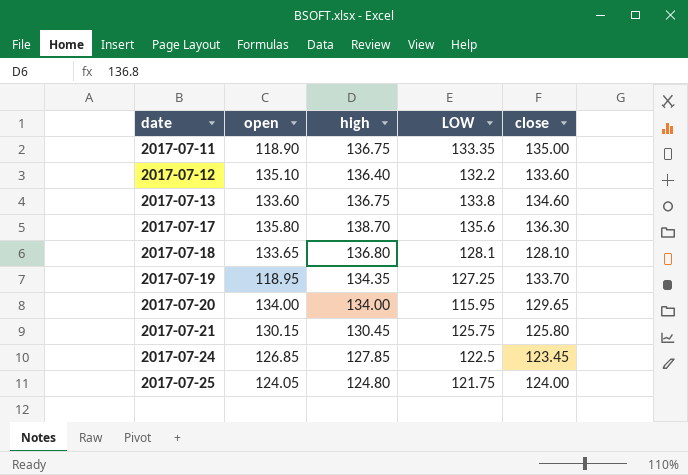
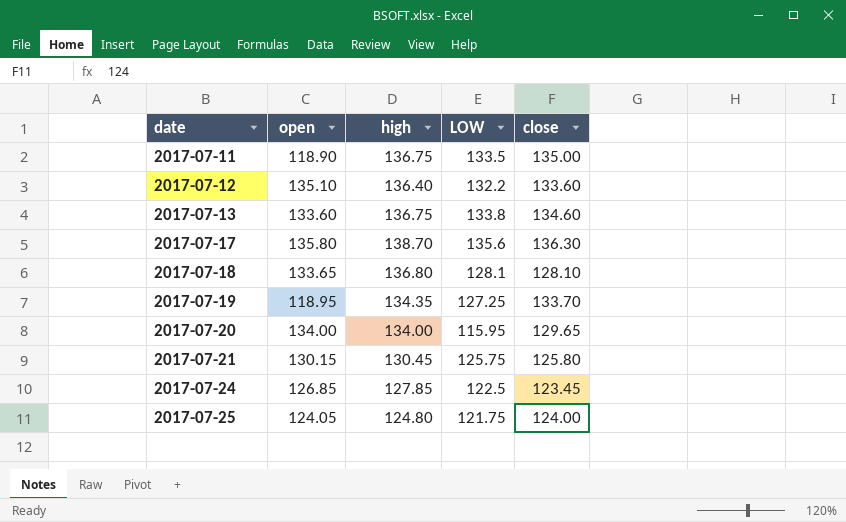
2017-07-11 | LOW: 133.35 -> 133.5

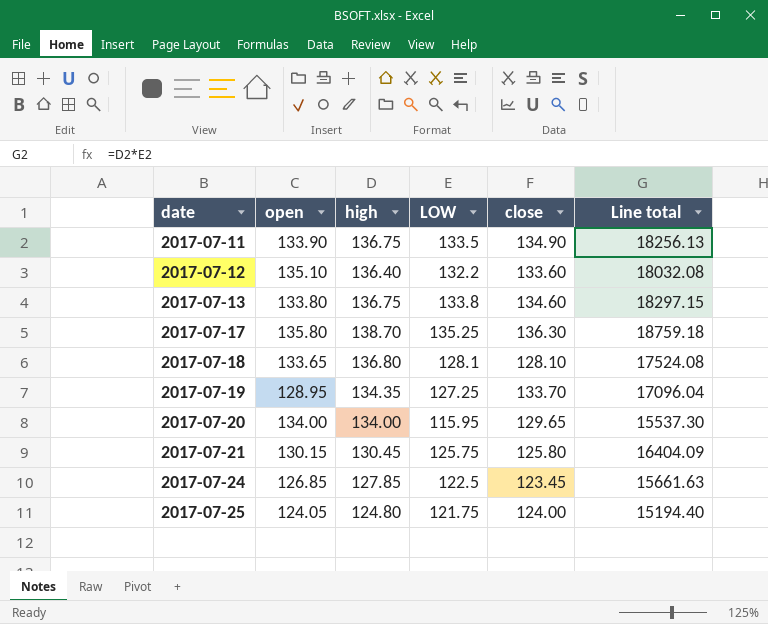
column Line total | formula: none -> [high] * [LOW]
2017-07-11 | open: 118.90 -> 133.90
2017-07-11 | close: 135.00 -> 134.90
2017-07-13 | open: 133.60 -> 133.80
2017-07-17 | LOW: 135.6 -> 135.25
2017-07-19 | open: 118.95 -> 128.95

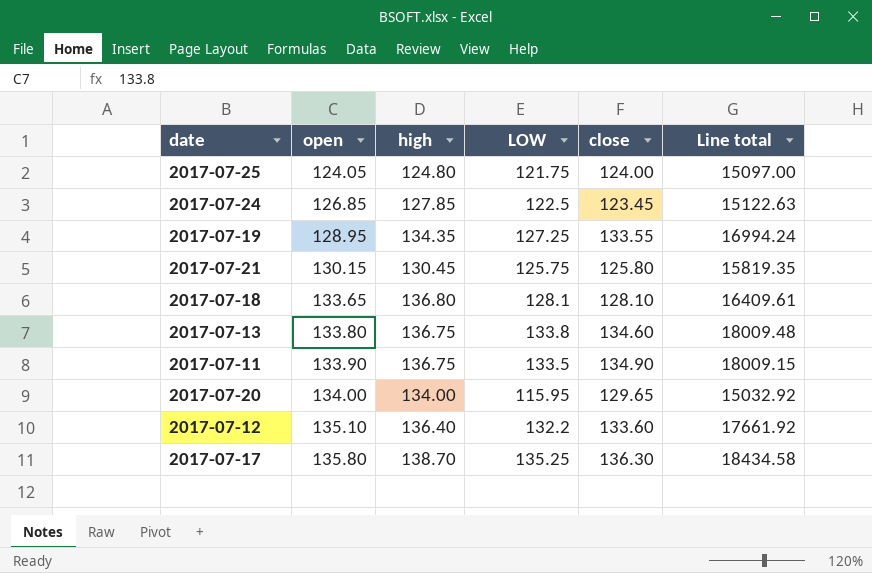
row order: date ascending -> open ascending
column Line total | formula: [high] * [LOW] -> [LOW] * [close]
2017-07-19 | close: 133.70 -> 133.55

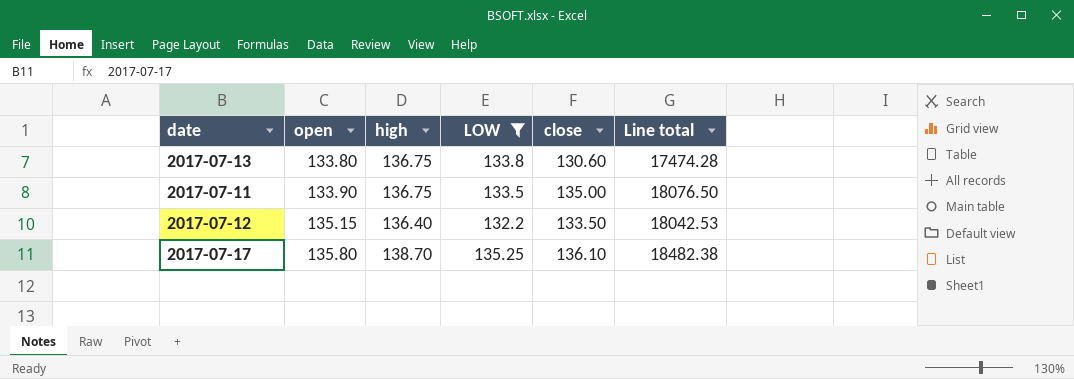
filter: none -> LOW >= 132.2
column Line total | formula: [LOW] * [close] -> [open] * [close]
2017-07-13 | close: 134.60 -> 130.60
2017-07-11 | close: 134.90 -> 135.00
2017-07-12 | open: 135.10 -> 135.15
2017-07-12 | close: 133.60 -> 133.50
2017-07-17 | close: 136.30 -> 136.10

